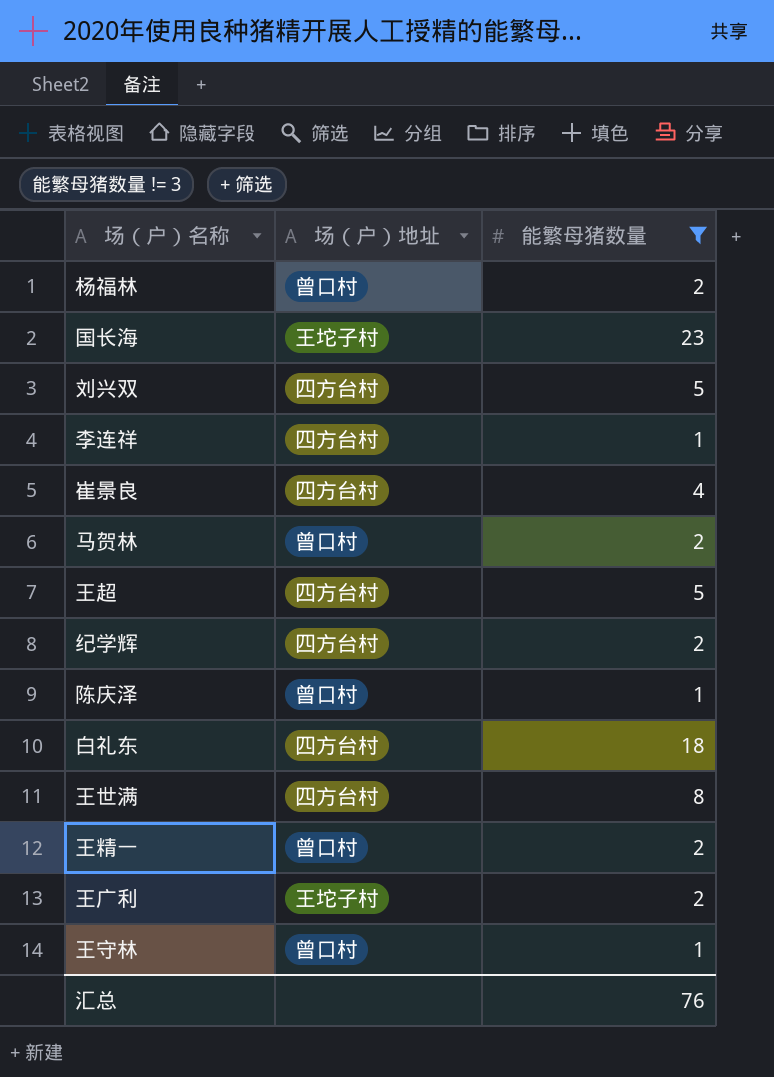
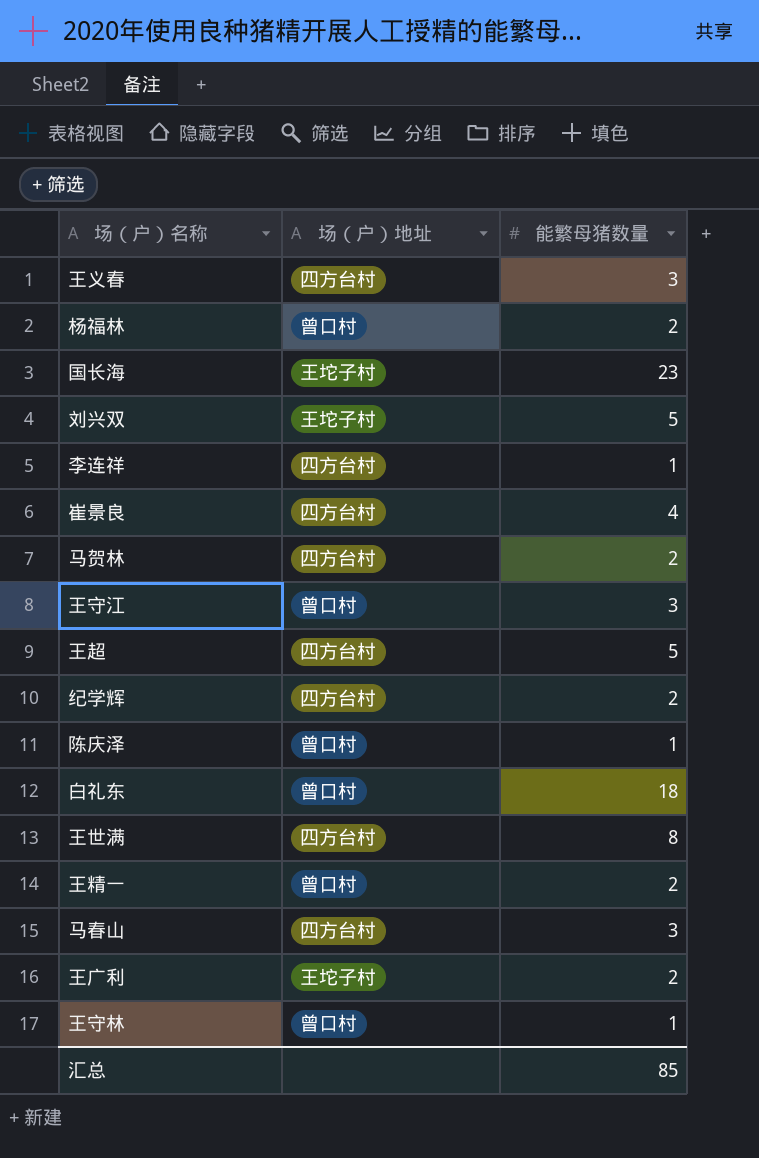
filter: 能繁母猪数量 != 3 -> none
刘兴双 | 场（户）地址: 四方台村 -> 王坨子村
马贺林 | 场（户）地址: 曾口村 -> 四方台村
白礼东 | 场（户）地址: 四方台村 -> 曾口村
汇总 | 能繁母猪数量: 76 -> 85

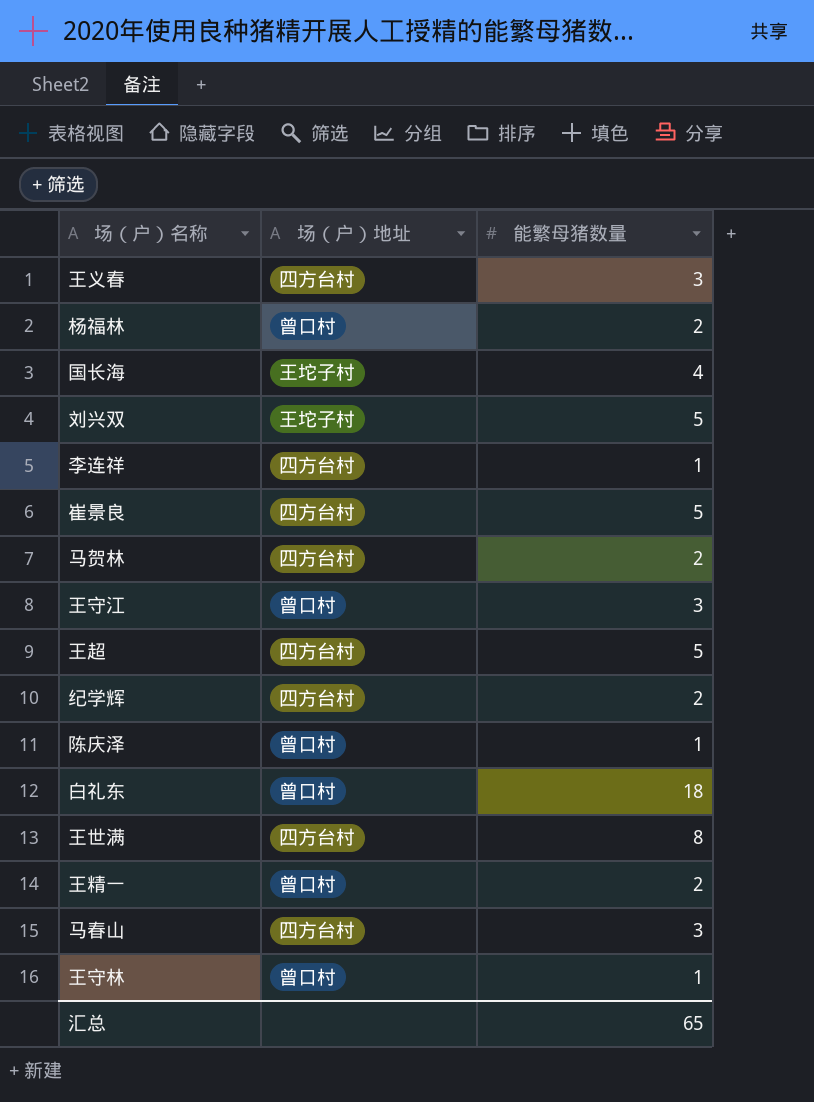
row 王广利: 王坨子村 | 2 -> none
国长海 | 能繁母猪数量: 23 -> 4
崔景良 | 能繁母猪数量: 4 -> 5
汇总 | 能繁母猪数量: 85 -> 65

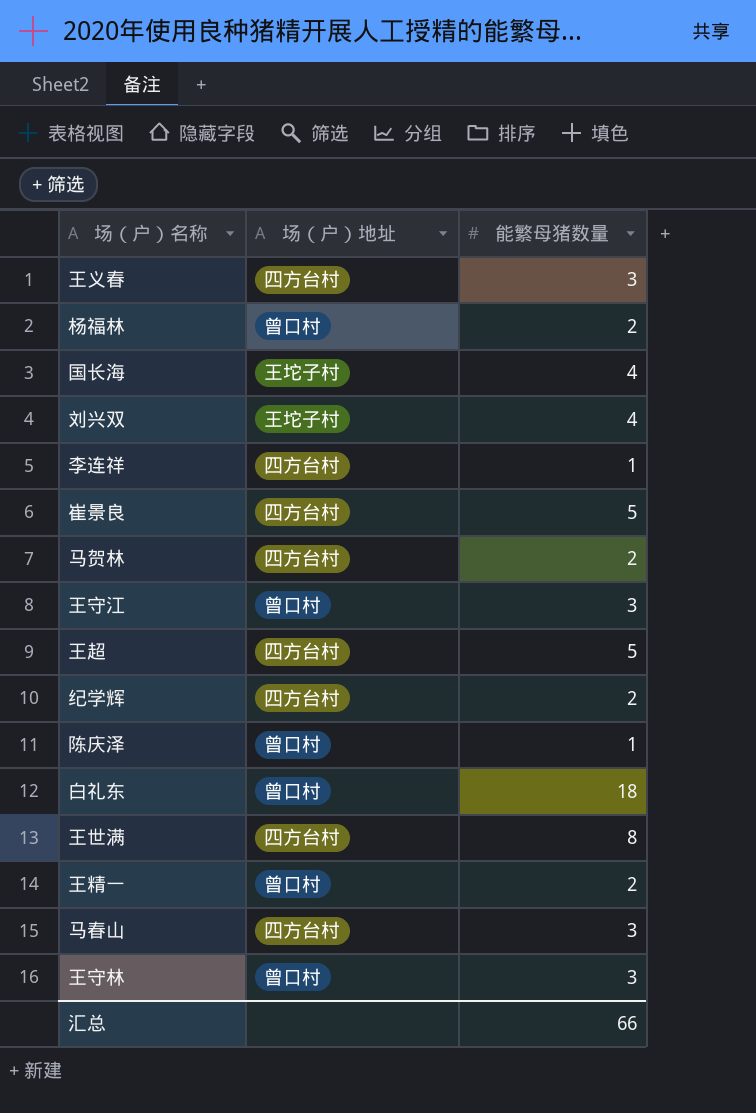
刘兴双 | 能繁母猪数量: 5 -> 4
王守林 | 能繁母猪数量: 1 -> 3
汇总 | 能繁母猪数量: 65 -> 66

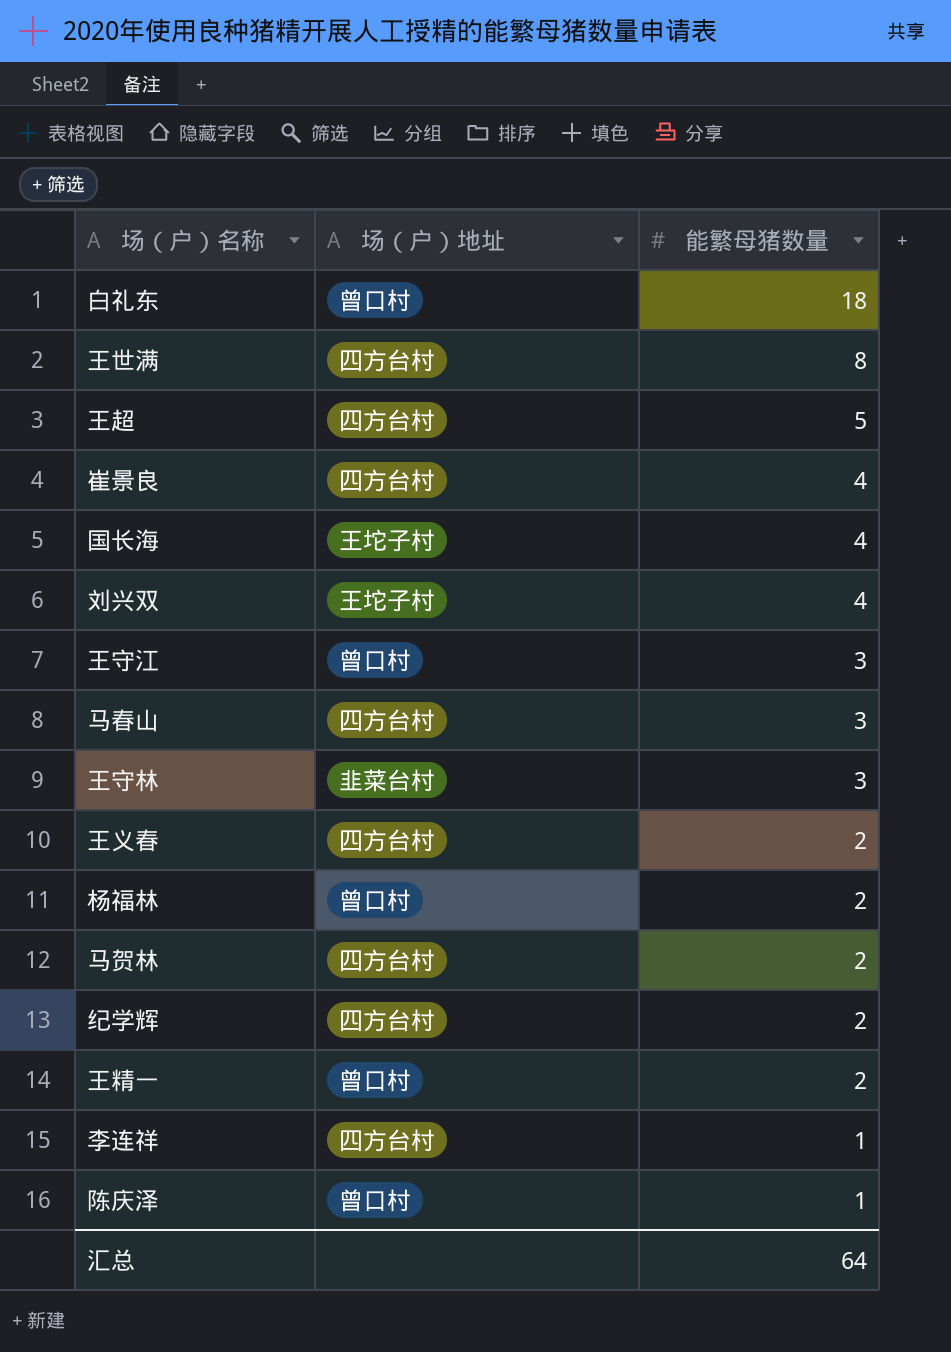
row order: none -> 能繁母猪数量 descending
崔景良 | 能繁母猪数量: 5 -> 4
王守林 | 场（户）地址: 曾口村 -> 韭菜台村
王义春 | 能繁母猪数量: 3 -> 2
汇总 | 能繁母猪数量: 66 -> 64

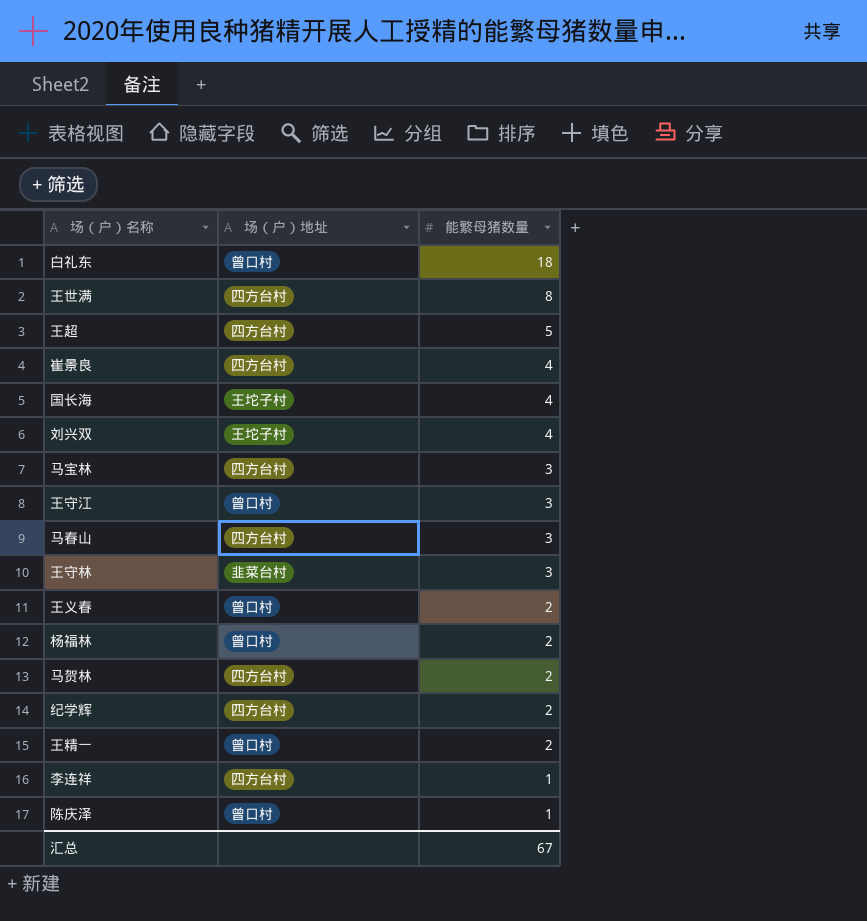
row 马宝林: none -> 四方台村 | 3
王义春 | 场（户）地址: 四方台村 -> 曾口村
汇总 | 能繁母猪数量: 64 -> 67

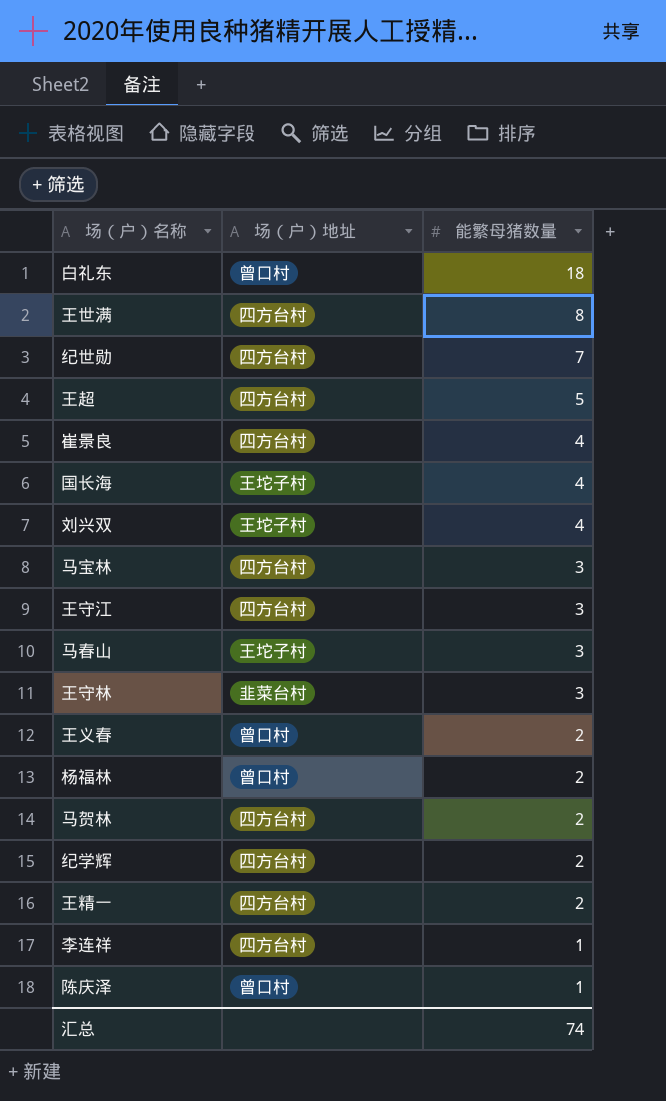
row 纪世勋: none -> 四方台村 | 7
王守江 | 场（户）地址: 曾口村 -> 四方台村
马春山 | 场（户）地址: 四方台村 -> 王坨子村
王精一 | 场（户）地址: 曾口村 -> 四方台村
汇总 | 能繁母猪数量: 67 -> 74

